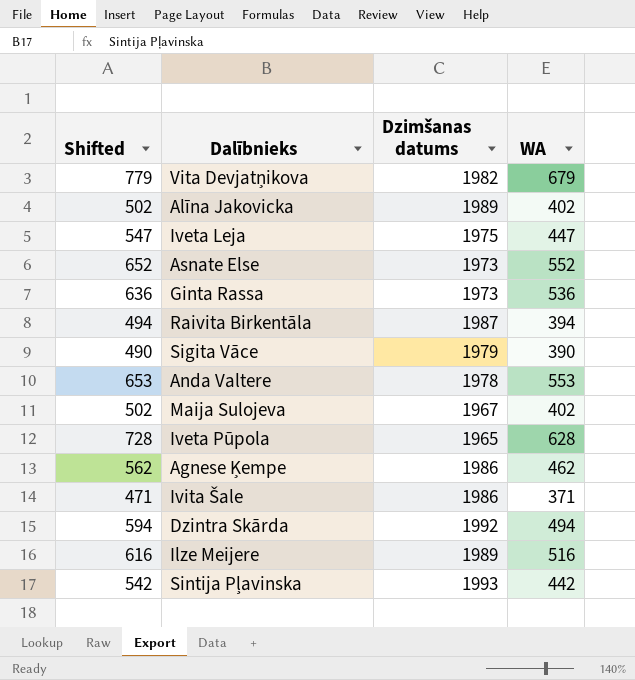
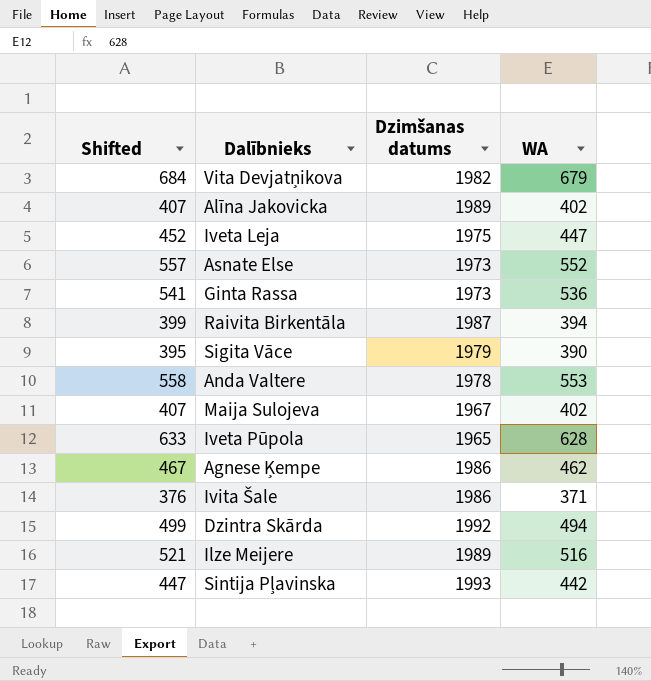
column Shifted | formula: [WA] + 100 -> [WA] + 5

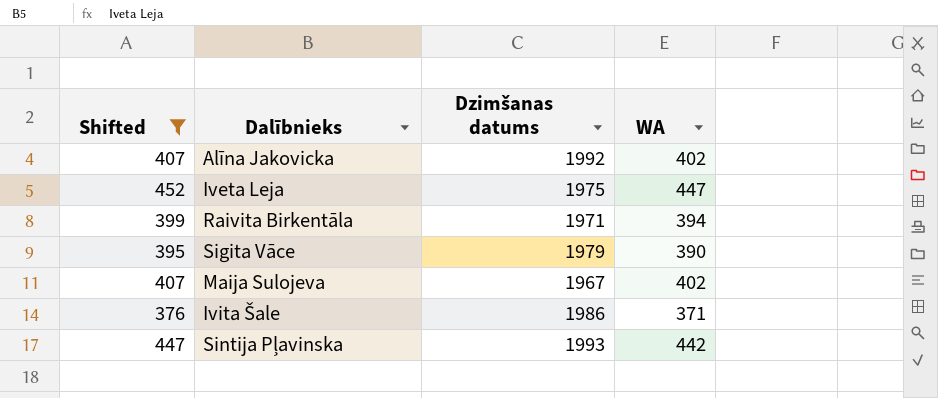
filter: none -> Shifted <= 452
Alīna Jakovicka | Dzimšanas datums: 1989 -> 1992
Raivita Birkentāla | Dzimšanas datums: 1987 -> 1971

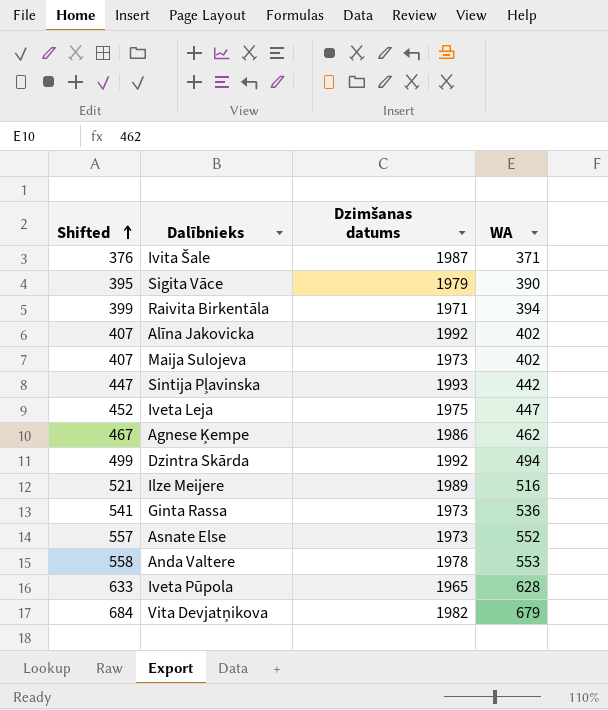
filter: Shifted <= 452 -> none
row order: none -> Shifted ascending
Ivita Šale | Dzimšanas datums: 1986 -> 1987
Maija Sulojeva | Dzimšanas datums: 1967 -> 1973

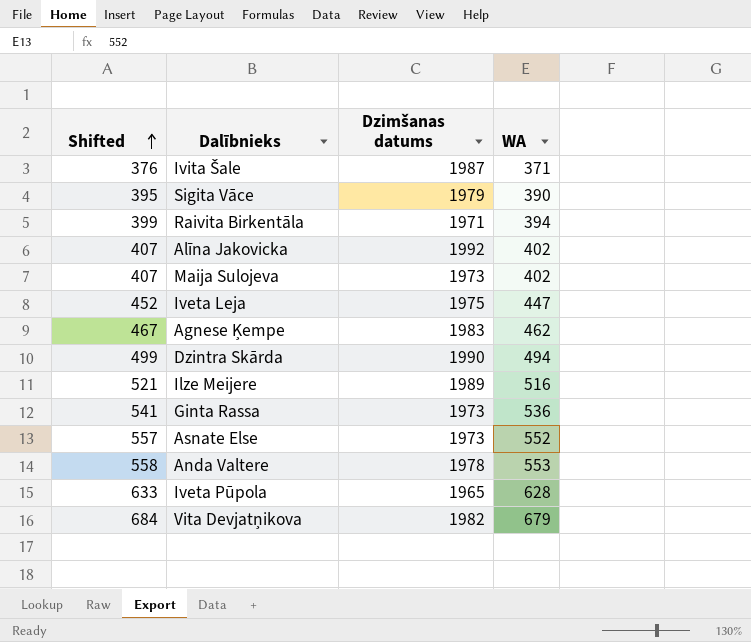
row Sintija Pļavinska: 447 | 1993 | 442 -> none
Agnese Ķempe | Dzimšanas datums: 1986 -> 1983
Dzintra Skārda | Dzimšanas datums: 1992 -> 1990

